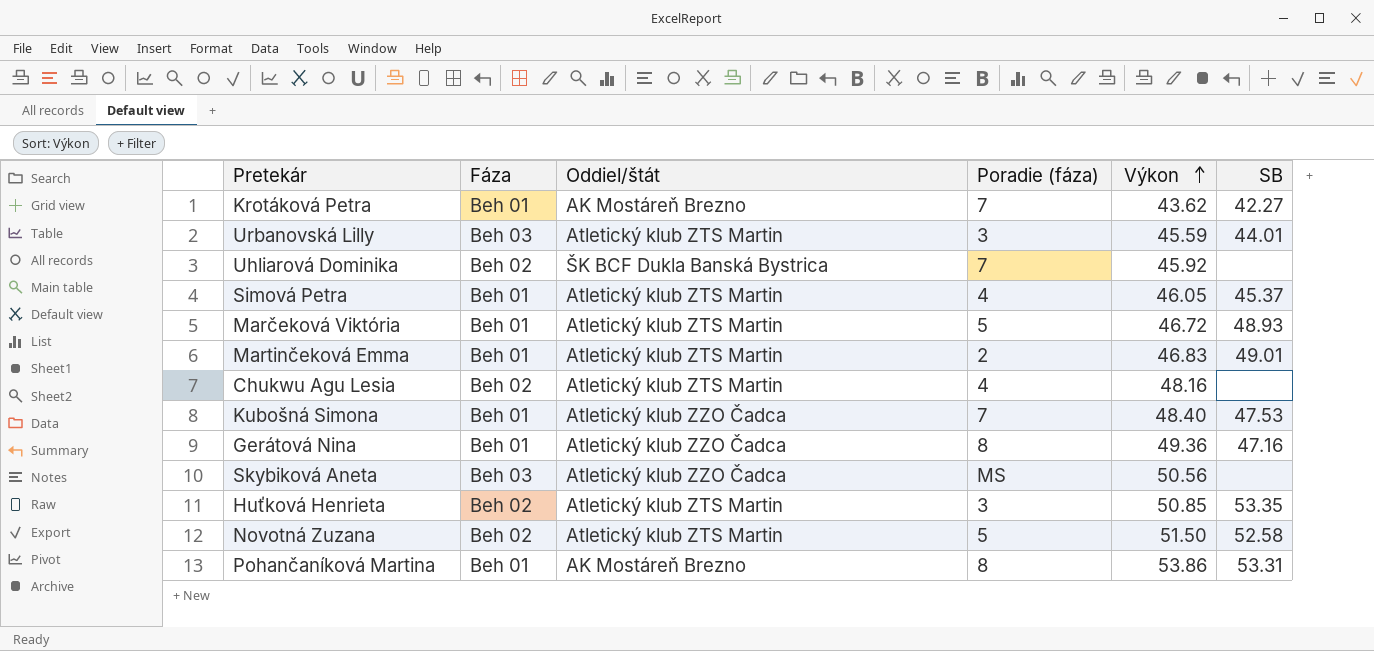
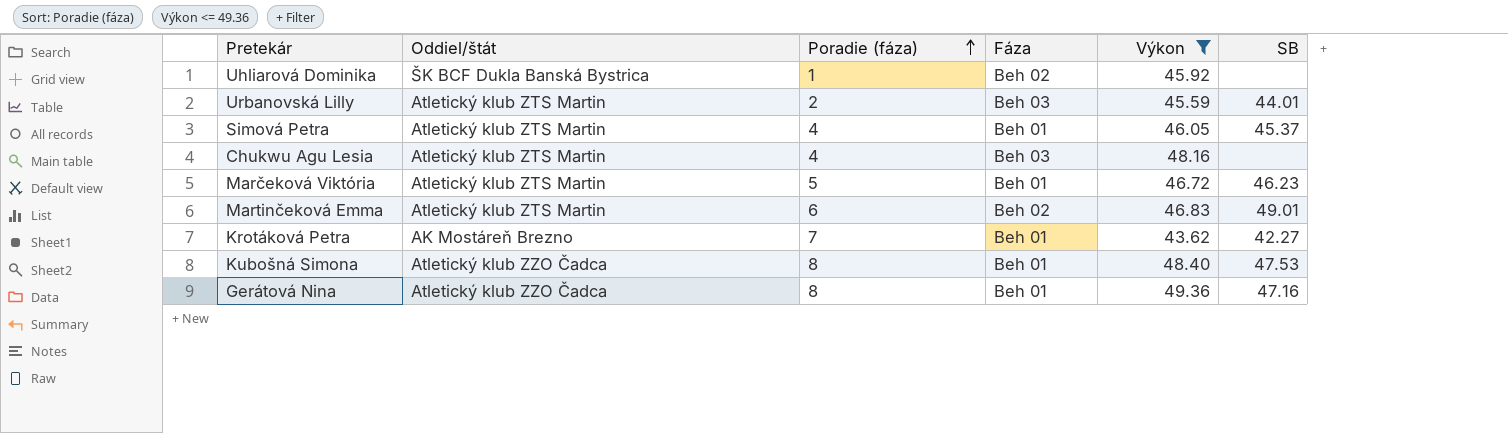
filter: none -> Výkon <= 49.36
row order: Výkon ascending -> Poradie (fáza) ascending
column Fáza | position: 2 -> 4
Uhliarová Dominika | Poradie (fáza): 7 -> 1
Urbanovská Lilly | Poradie (fáza): 3 -> 2
Chukwu Agu Lesia | Fáza: Beh 02 -> Beh 03
Marčeková Viktória | SB: 48.93 -> 46.23
Martinčeková Emma | Poradie (fáza): 2 -> 6
Martinčeková Emma | Fáza: Beh 01 -> Beh 02
Kubošná Simona | Poradie (fáza): 7 -> 8

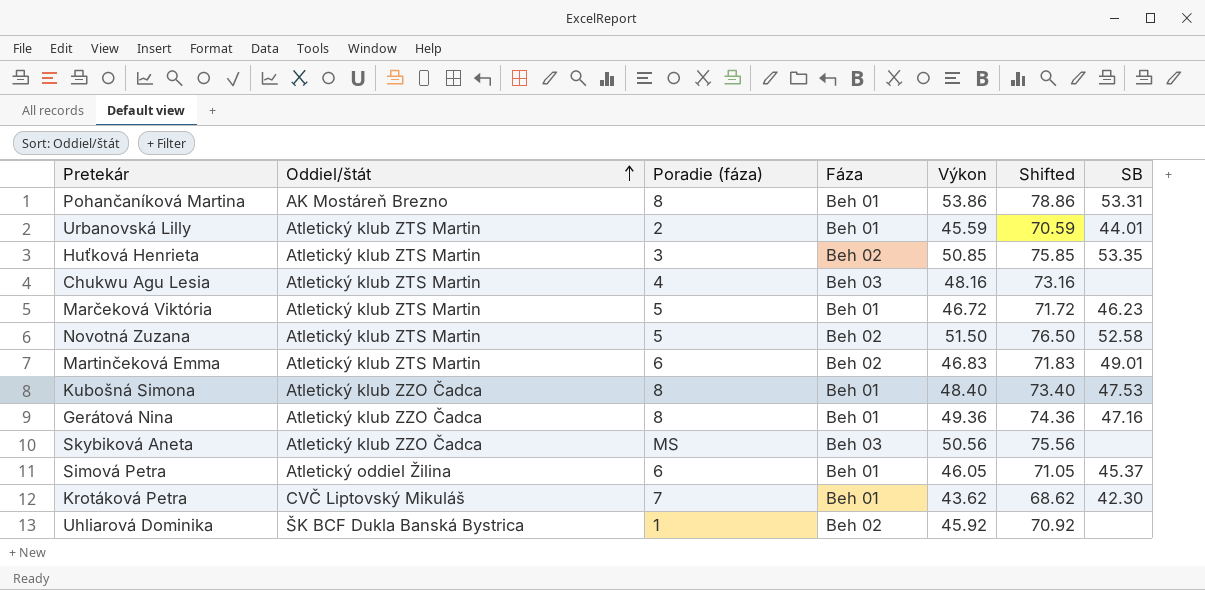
filter: Výkon <= 49.36 -> none
row order: Poradie (fáza) ascending -> Oddiel/štát ascending
column Shifted | formula: none -> [Výkon] + 25
Urbanovská Lilly | Fáza: Beh 03 -> Beh 01
Simová Petra | Oddiel/štát: Atletický klub ZTS Martin -> Atletický oddiel Žilina
Simová Petra | Poradie (fáza): 4 -> 6
Krotáková Petra | Oddiel/štát: AK Mostáreň Brezno -> CVČ Liptovský Mikuláš
Krotáková Petra | SB: 42.27 -> 42.30

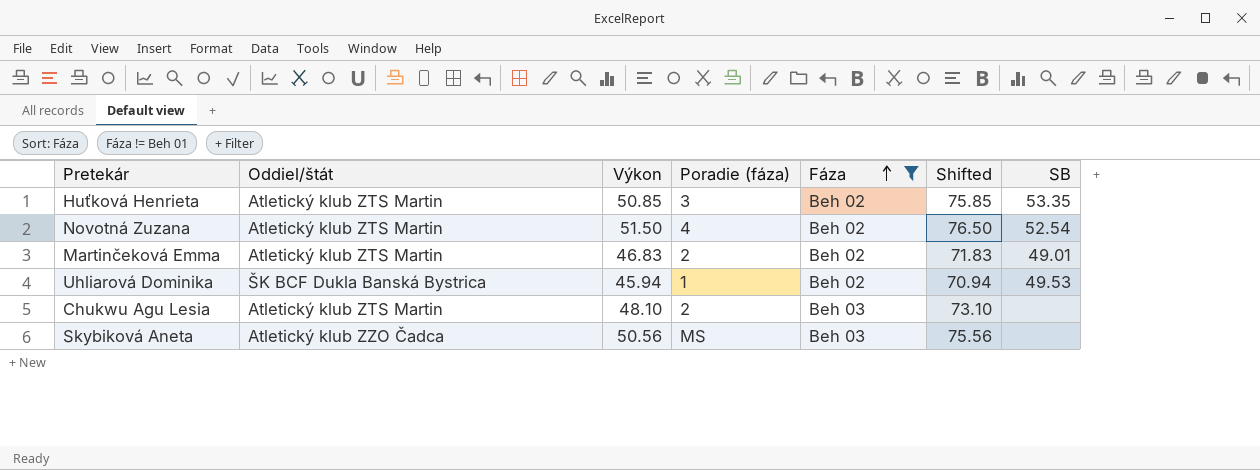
filter: none -> Fáza != Beh 01
row order: Oddiel/štát ascending -> Fáza ascending
column Výkon | position: 5 -> 3
Novotná Zuzana | Poradie (fáza): 5 -> 4
Novotná Zuzana | SB: 52.58 -> 52.54
Martinčeková Emma | Poradie (fáza): 6 -> 2
Uhliarová Dominika | Výkon: 45.92 -> 45.94
Uhliarová Dominika | Shifted: 70.92 -> 70.94
Uhliarová Dominika | SB: none -> 49.53
Chukwu Agu Lesia | Výkon: 48.16 -> 48.10
Chukwu Agu Lesia | Poradie (fáza): 4 -> 2
Chukwu Agu Lesia | Shifted: 73.16 -> 73.10

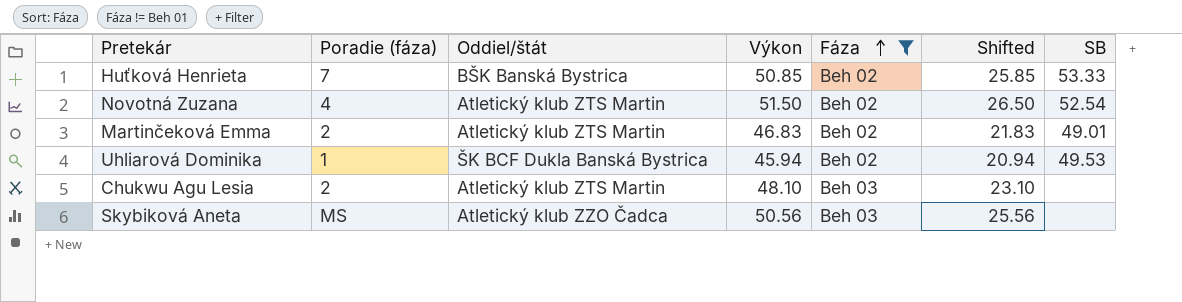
column Poradie (fáza) | position: 4 -> 2
column Shifted | formula: [Výkon] + 25 -> [Výkon] - 25
Huťková Henrieta | Poradie (fáza): 3 -> 7
Huťková Henrieta | Oddiel/štát: Atletický klub ZTS Martin -> BŠK Banská Bystrica
Huťková Henrieta | SB: 53.35 -> 53.33

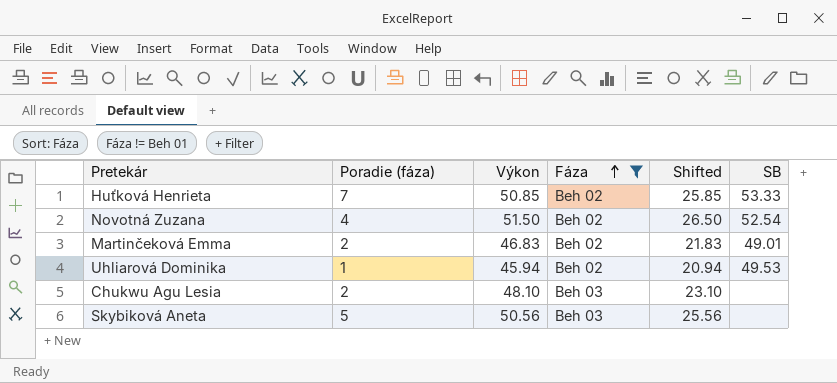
column Oddiel/štát | position: 3 -> none
Skybiková Aneta | Poradie (fáza): MS -> 5

